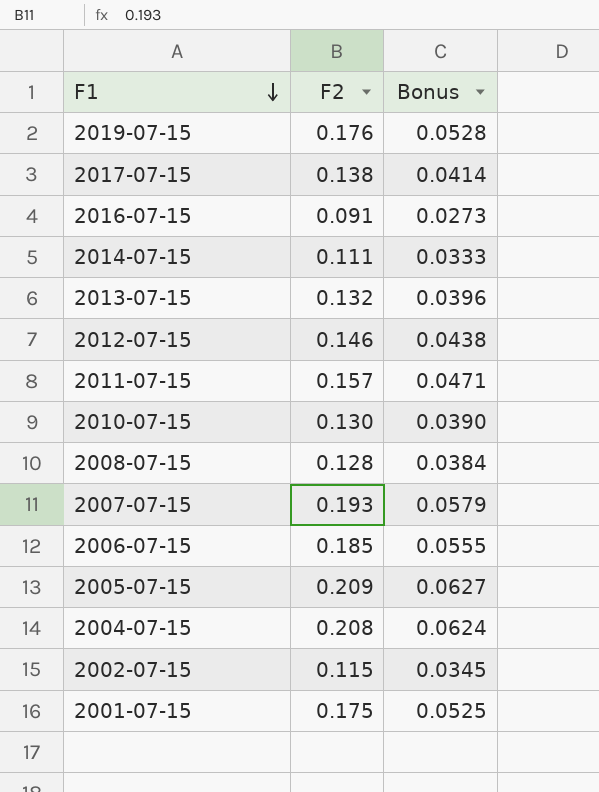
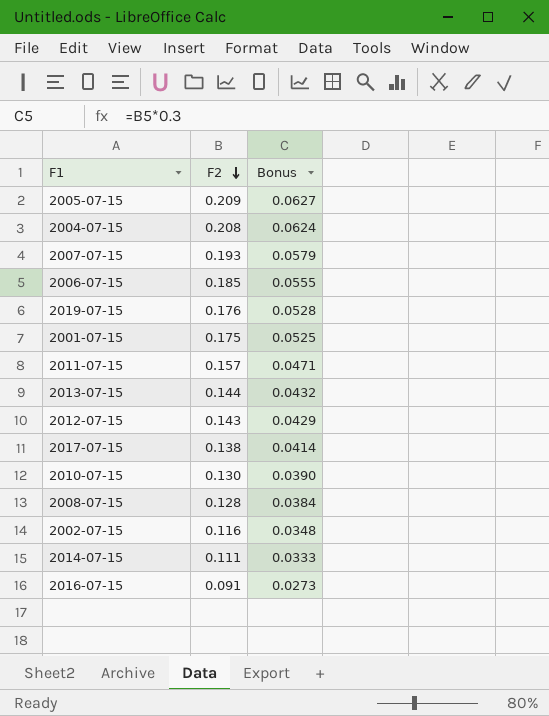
row order: F1 descending -> F2 descending
2013-07-15 | F2: 0.132 -> 0.144
2013-07-15 | Bonus: 0.0396 -> 0.0432
2012-07-15 | F2: 0.146 -> 0.143
2012-07-15 | Bonus: 0.0438 -> 0.0429
2002-07-15 | F2: 0.115 -> 0.116
2002-07-15 | Bonus: 0.0345 -> 0.0348

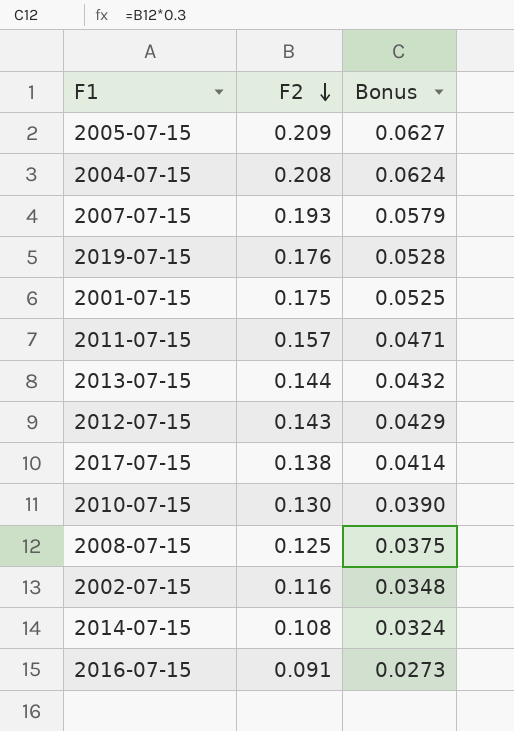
row 2006-07-15: 0.185 | 0.0555 -> none
2008-07-15 | F2: 0.128 -> 0.125
2008-07-15 | Bonus: 0.0384 -> 0.0375
2014-07-15 | F2: 0.111 -> 0.108
2014-07-15 | Bonus: 0.0333 -> 0.0324

